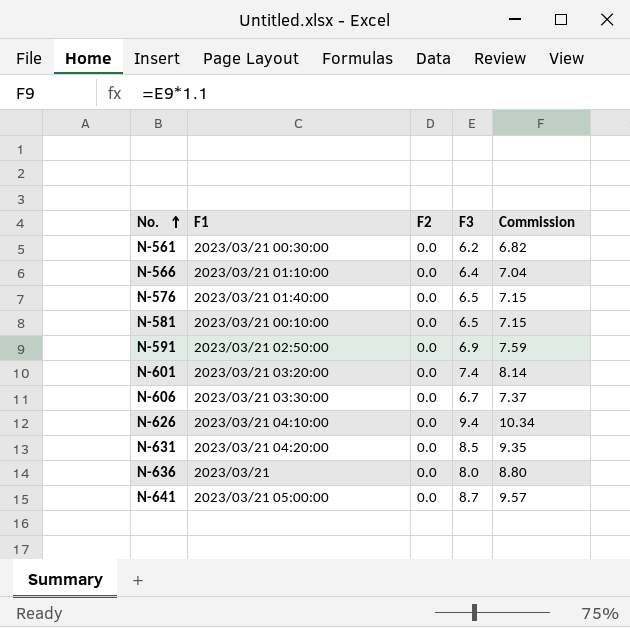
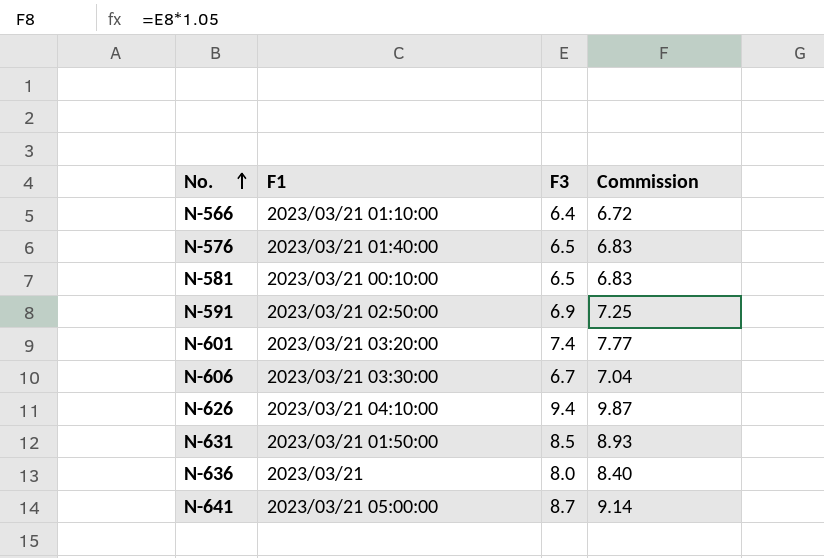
column F2 | position: 3 -> none
column Commission | formula: [F3] * 1.1 -> [F3] * 1.05
row N-561: 2023/03/21 00:30:00 | 0.0 | 6.2 | 6.82 -> none
N-631 | F1: 2023/03/21 04:20:00 -> 2023/03/21 01:50:00

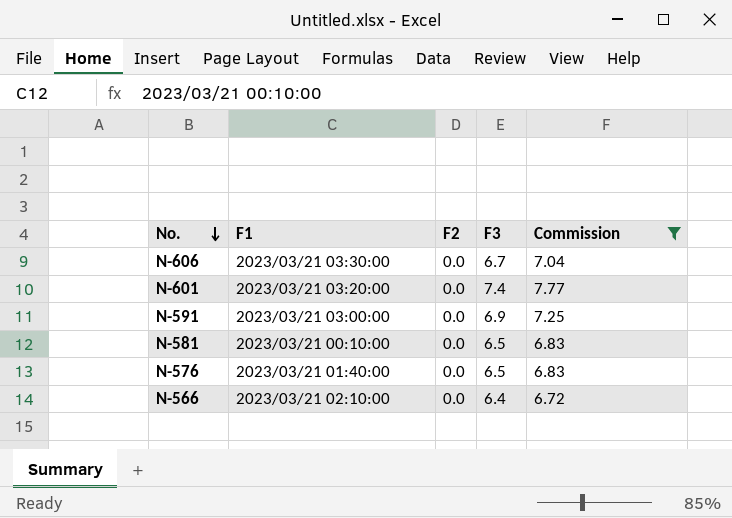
filter: none -> Commission <= 7.77
row order: No. ascending -> No. descending
column F2 | position: none -> 3
N-591 | F1: 2023/03/21 02:50:00 -> 2023/03/21 03:00:00
N-566 | F1: 2023/03/21 01:10:00 -> 2023/03/21 02:10:00

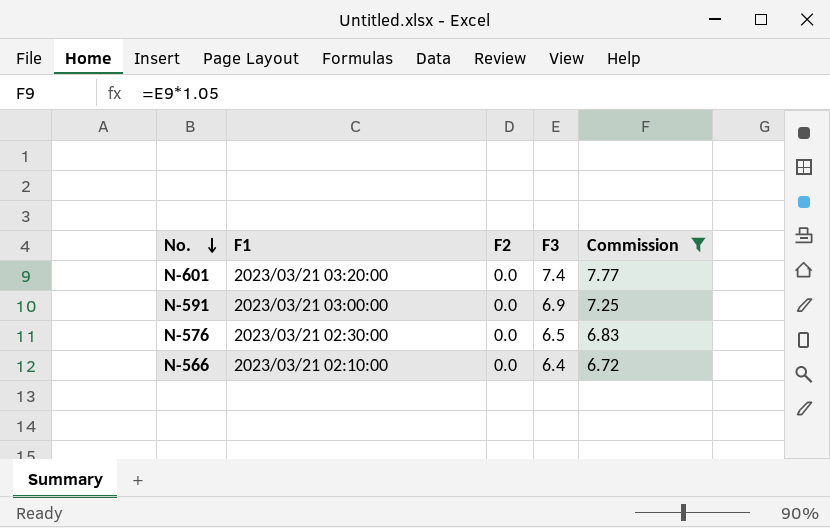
row N-606: 2023/03/21 03:30:00 | 0.0 | 6.7 | 7.04 -> none
row N-581: 2023/03/21 00:10:00 | 0.0 | 6.5 | 6.83 -> none
N-576 | F1: 2023/03/21 01:40:00 -> 2023/03/21 02:30:00

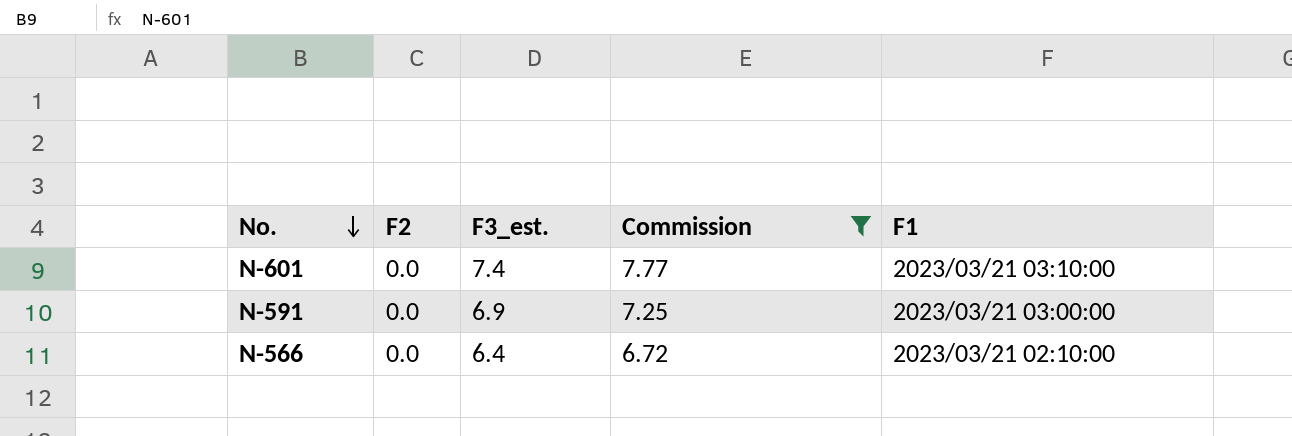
column name: F3 -> F3_est.
column F1 | position: 2 -> 5
row N-576: 2023/03/21 02:30:00 | 0.0 | 6.5 | 6.83 -> none
N-601 | F1: 2023/03/21 03:20:00 -> 2023/03/21 03:10:00

